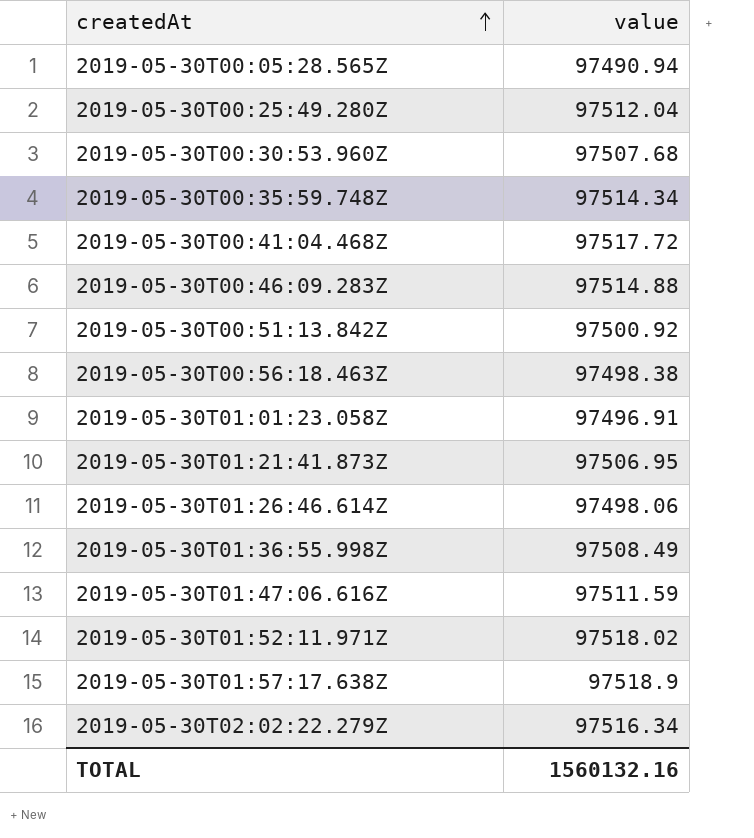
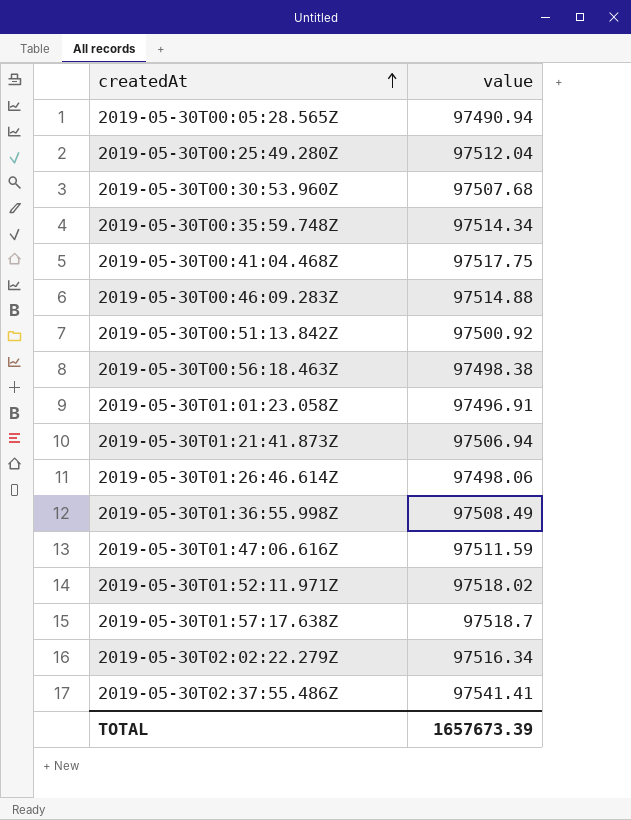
2019-05-30T00:41:04.468Z | value: 97517.72 -> 97517.75
2019-05-30T01:21:41.873Z | value: 97506.95 -> 97506.94
2019-05-30T01:57:17.638Z | value: 97518.9 -> 97518.7
row 2019-05-30T02:37:55.486Z: none -> 97541.41
TOTAL | value: 1560132.16 -> 1657673.39

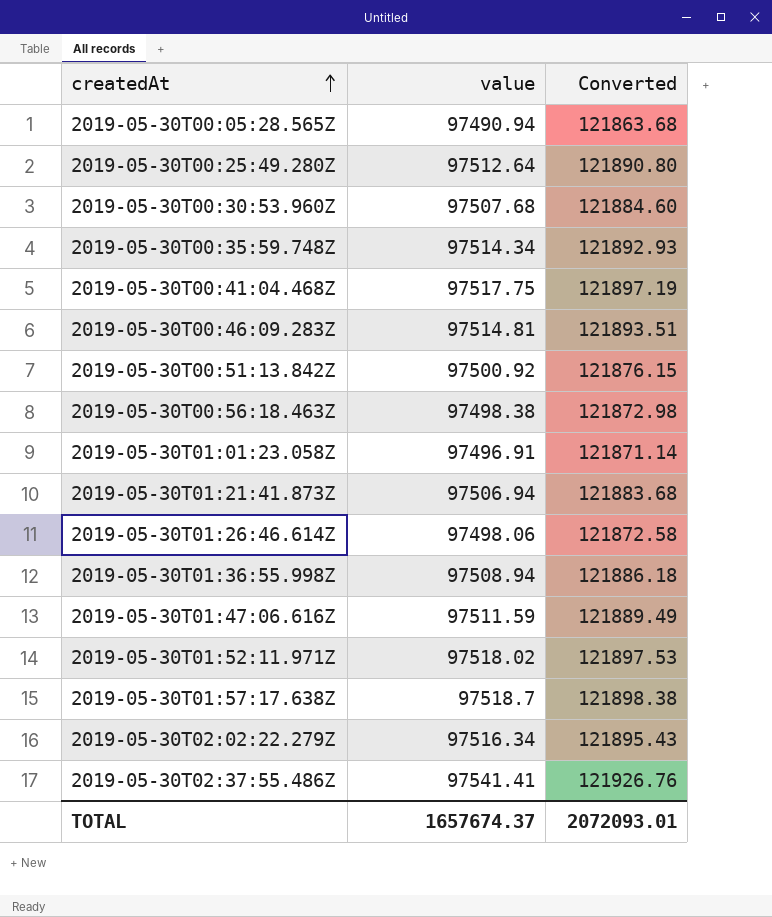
column Converted | formula: none -> [value] * 1.25
2019-05-30T00:25:49.280Z | value: 97512.04 -> 97512.64
2019-05-30T00:46:09.283Z | value: 97514.88 -> 97514.81
2019-05-30T01:36:55.998Z | value: 97508.49 -> 97508.94
TOTAL | value: 1657673.39 -> 1657674.37

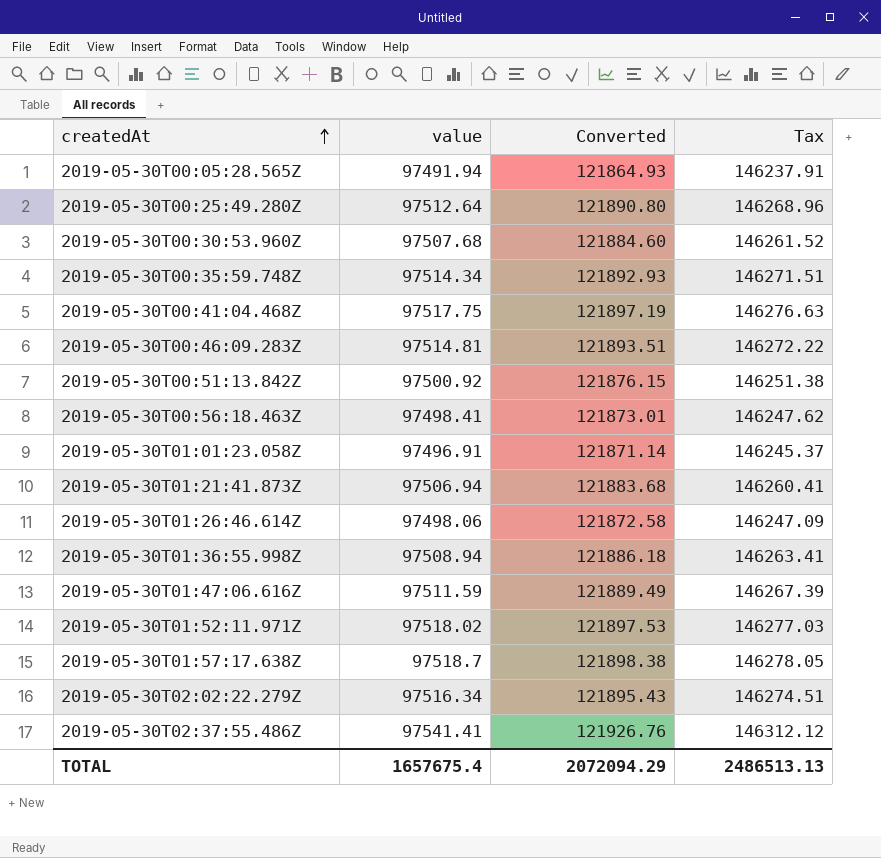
column Tax | formula: none -> [value] * 1.5
2019-05-30T00:05:28.565Z | value: 97490.94 -> 97491.94
2019-05-30T00:05:28.565Z | Converted: 121863.68 -> 121864.93
2019-05-30T00:56:18.463Z | value: 97498.38 -> 97498.41
2019-05-30T00:56:18.463Z | Converted: 121872.98 -> 121873.01
TOTAL | value: 1657674.37 -> 1657675.4
TOTAL | Converted: 2072093.01 -> 2072094.29

